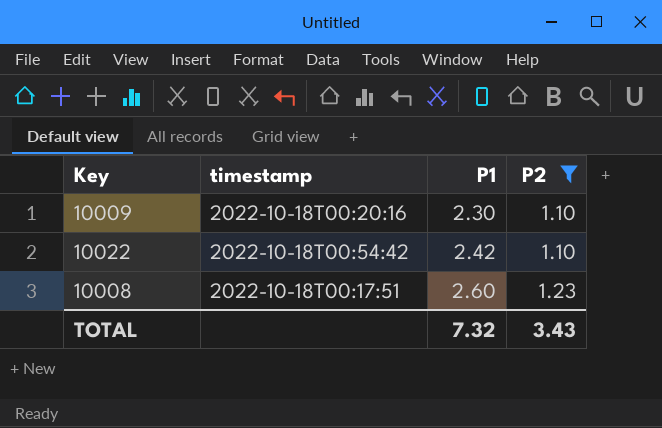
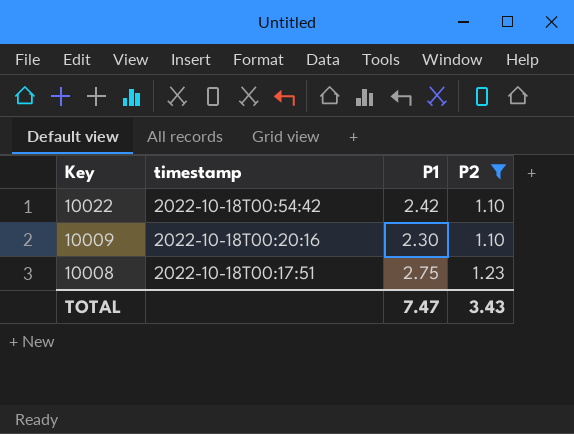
row order: P1 ascending -> Key descending
10008 | P1: 2.60 -> 2.75
TOTAL | P1: 7.32 -> 7.47

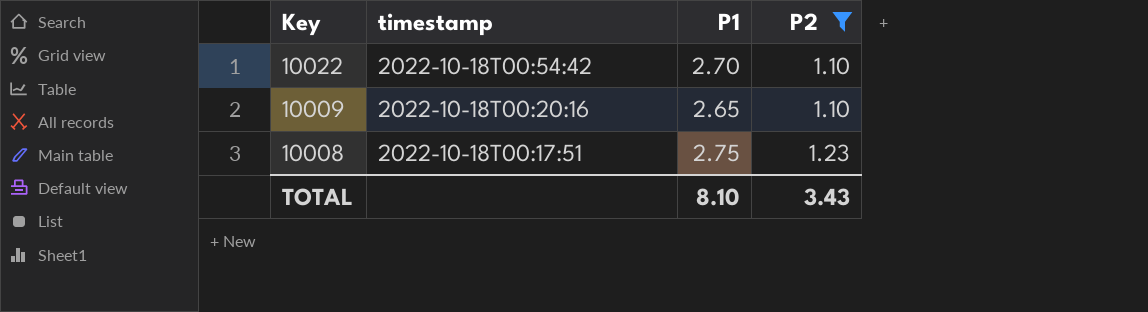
10022 | P1: 2.42 -> 2.70
10009 | P1: 2.30 -> 2.65
TOTAL | P1: 7.47 -> 8.10

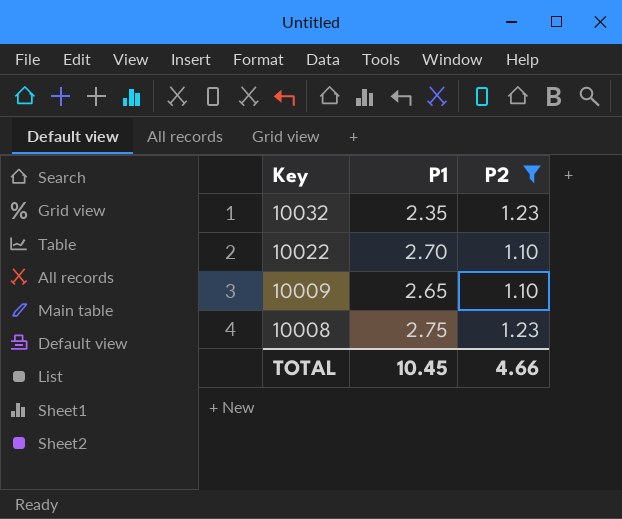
column timestamp | position: 2 -> none
row 10032: none -> 2.35 | 1.23
TOTAL | P1: 8.10 -> 10.45
TOTAL | P2: 3.43 -> 4.66

